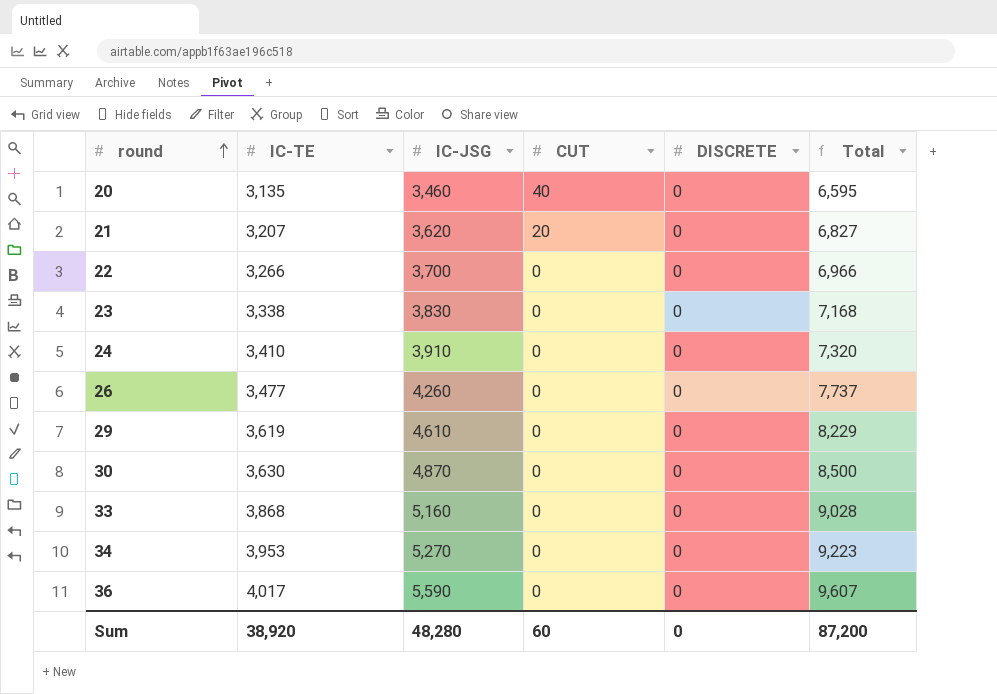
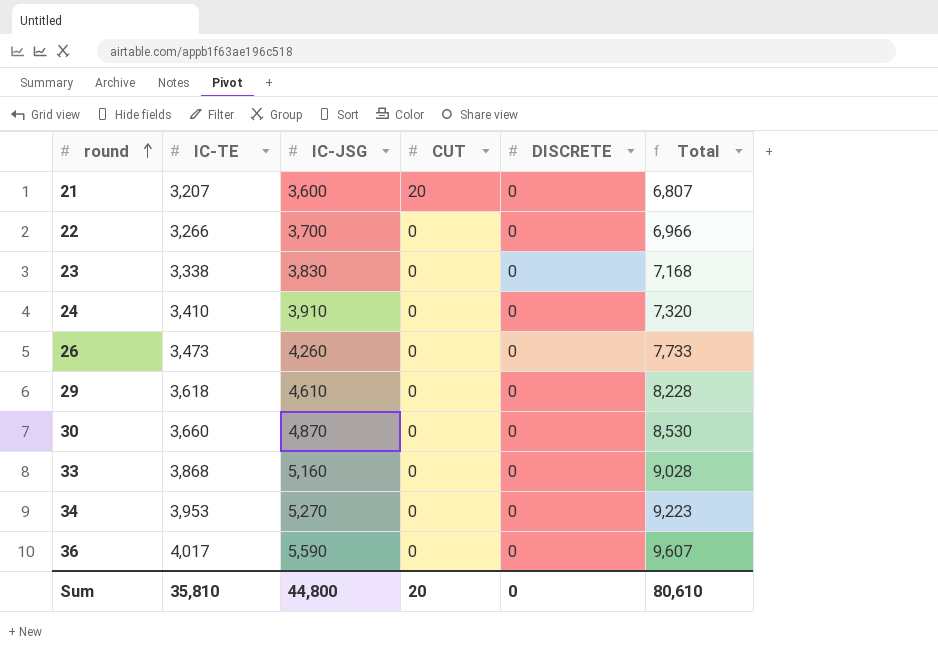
row 20: 3,135 | 3,460 | 40 | 0 | 6,595 -> none
21 | IC-JSG: 3,620 -> 3,600
21 | Total: 6,827 -> 6,807
26 | IC-TE: 3,477 -> 3,473
26 | Total: 7,737 -> 7,733
29 | IC-TE: 3,619 -> 3,618
29 | Total: 8,229 -> 8,228
30 | IC-TE: 3,630 -> 3,660
30 | Total: 8,500 -> 8,530
Sum | IC-TE: 38,920 -> 35,810
Sum | IC-JSG: 48,280 -> 44,800
Sum | CUT: 60 -> 20
Sum | Total: 87,200 -> 80,610

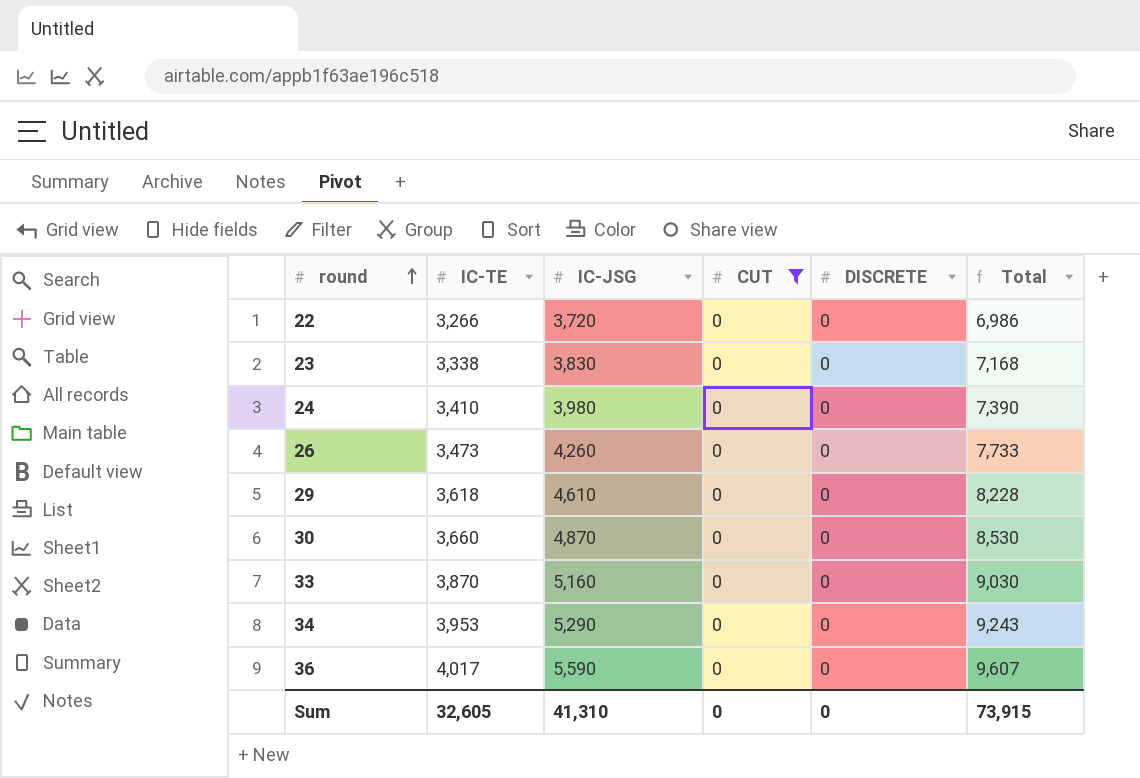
filter: none -> CUT = 0
22 | IC-JSG: 3,700 -> 3,720
22 | Total: 6,966 -> 6,986
24 | IC-JSG: 3,910 -> 3,980
24 | Total: 7,320 -> 7,390
33 | IC-TE: 3,868 -> 3,870
33 | Total: 9,028 -> 9,030
34 | IC-JSG: 5,270 -> 5,290
34 | Total: 9,223 -> 9,243
Sum | IC-TE: 35,810 -> 32,605
Sum | IC-JSG: 44,800 -> 41,310
Sum | CUT: 20 -> 0
Sum | Total: 80,610 -> 73,915

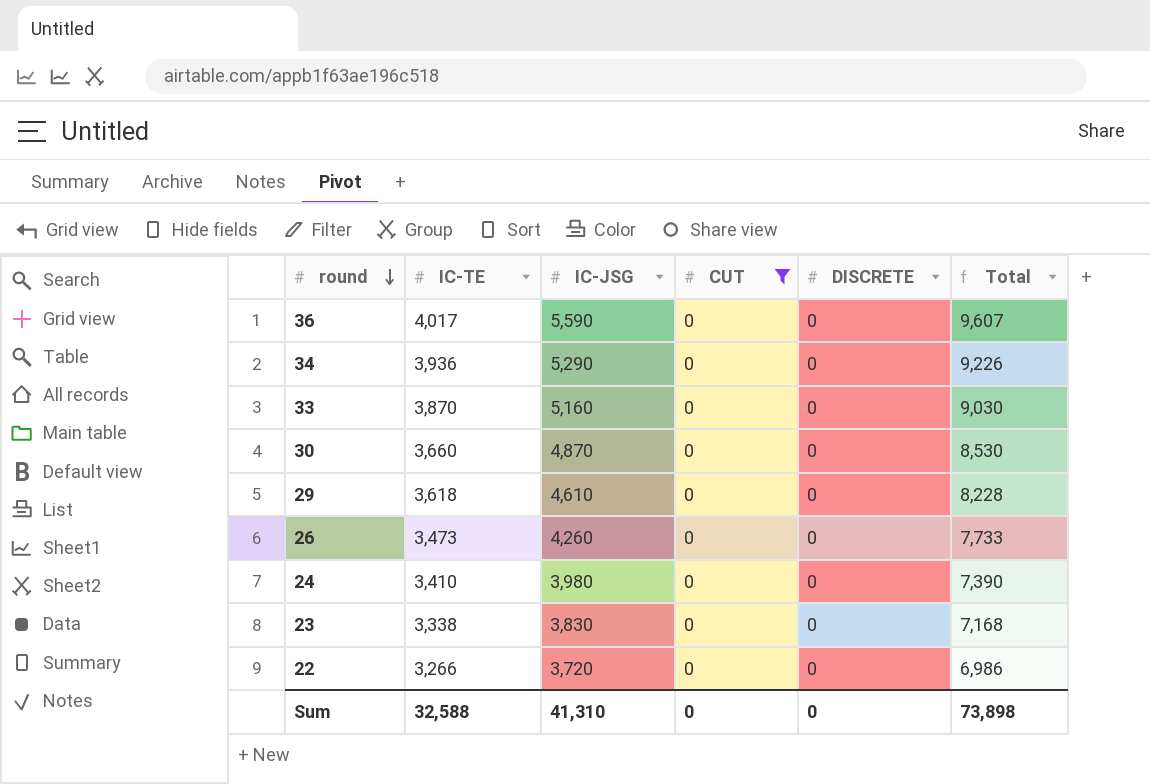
row order: round ascending -> round descending
34 | IC-TE: 3,953 -> 3,936
34 | Total: 9,243 -> 9,226
Sum | IC-TE: 32,605 -> 32,588
Sum | Total: 73,915 -> 73,898

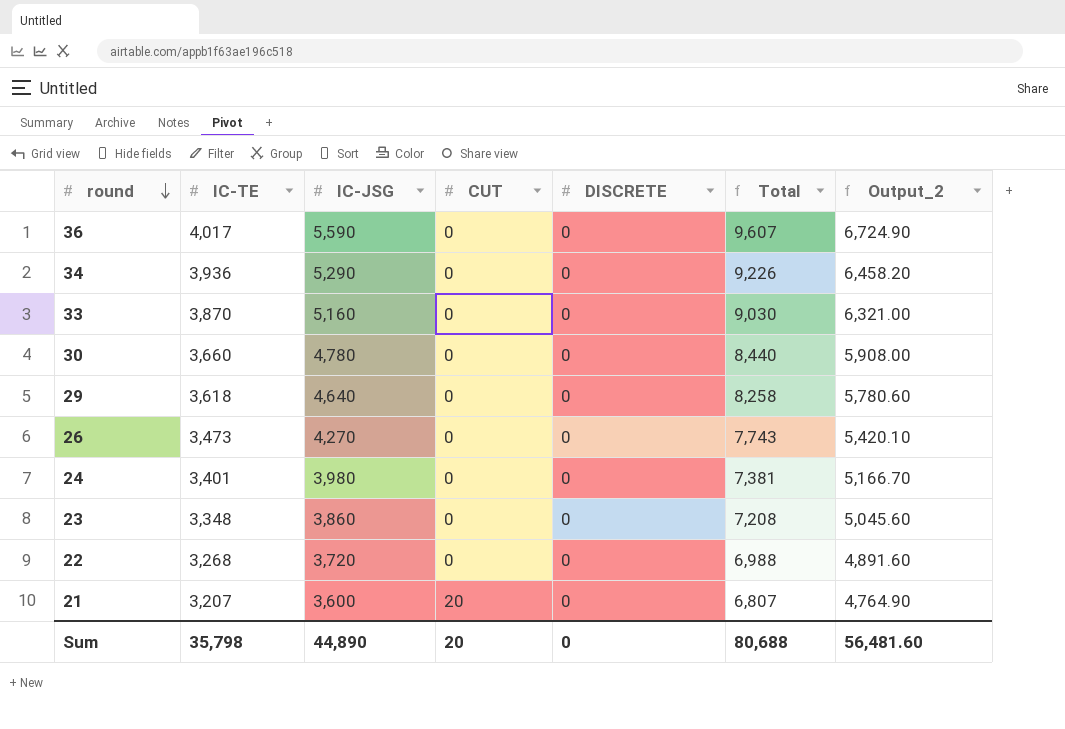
filter: CUT = 0 -> none
column Output_2 | formula: none -> [Total] * 0.7
30 | IC-JSG: 4,870 -> 4,780
30 | Total: 8,530 -> 8,440
29 | IC-JSG: 4,610 -> 4,640
29 | Total: 8,228 -> 8,258
26 | IC-JSG: 4,260 -> 4,270
26 | Total: 7,733 -> 7,743
24 | IC-TE: 3,410 -> 3,401
24 | Total: 7,390 -> 7,381
23 | IC-TE: 3,338 -> 3,348
23 | IC-JSG: 3,830 -> 3,860
23 | Total: 7,168 -> 7,208
22 | IC-TE: 3,266 -> 3,268
22 | Total: 6,986 -> 6,988
Sum | IC-TE: 32,588 -> 35,798
Sum | IC-JSG: 41,310 -> 44,890
Sum | CUT: 0 -> 20
Sum | Total: 73,898 -> 80,688

